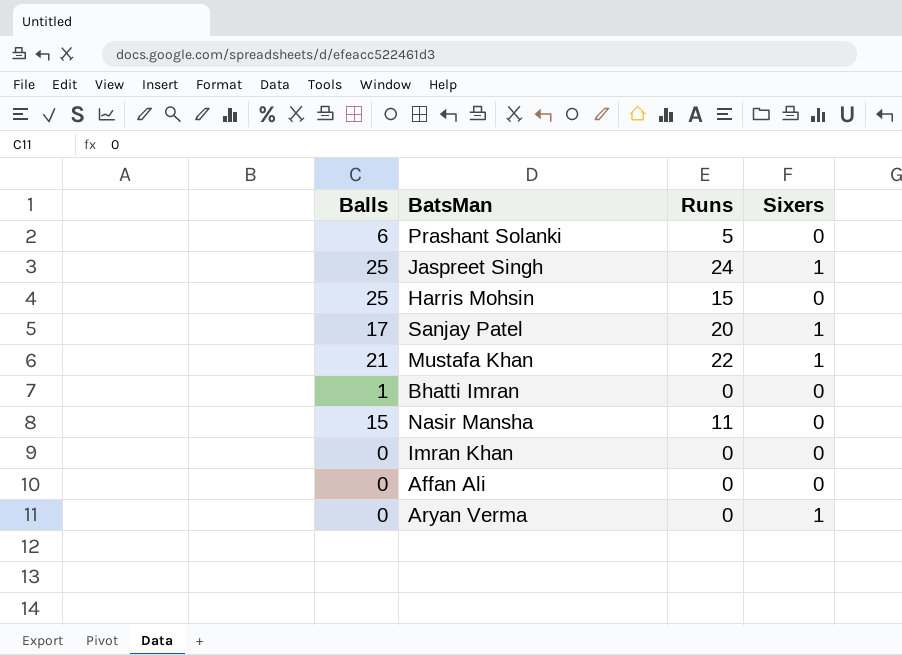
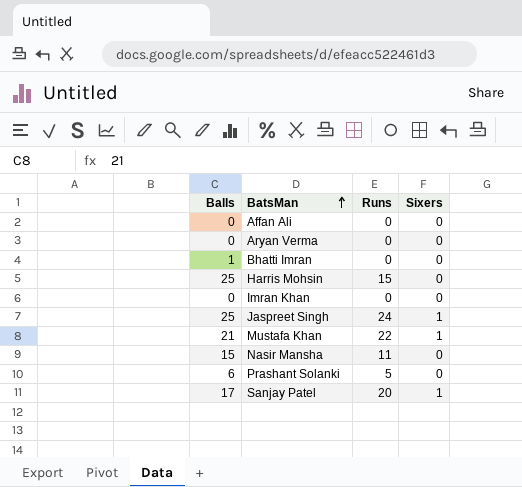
row order: none -> BatsMan ascending
Aryan Verma | Sixers: 1 -> 0

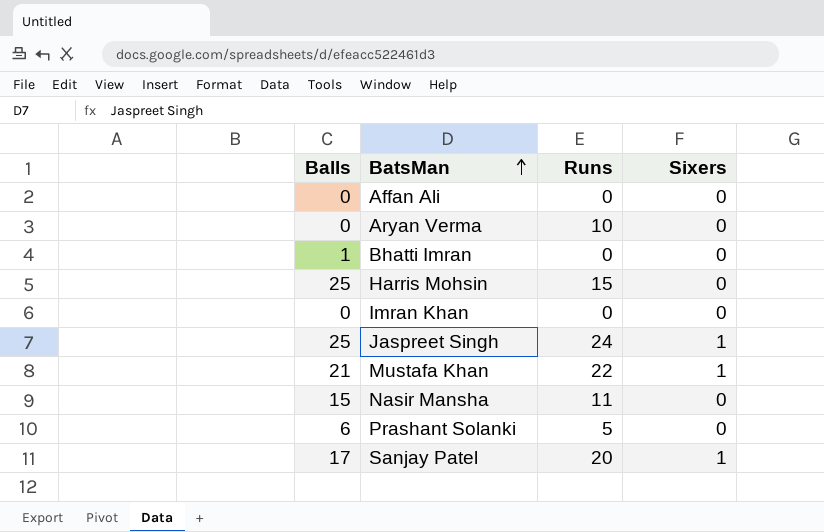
Aryan Verma | Runs: 0 -> 10

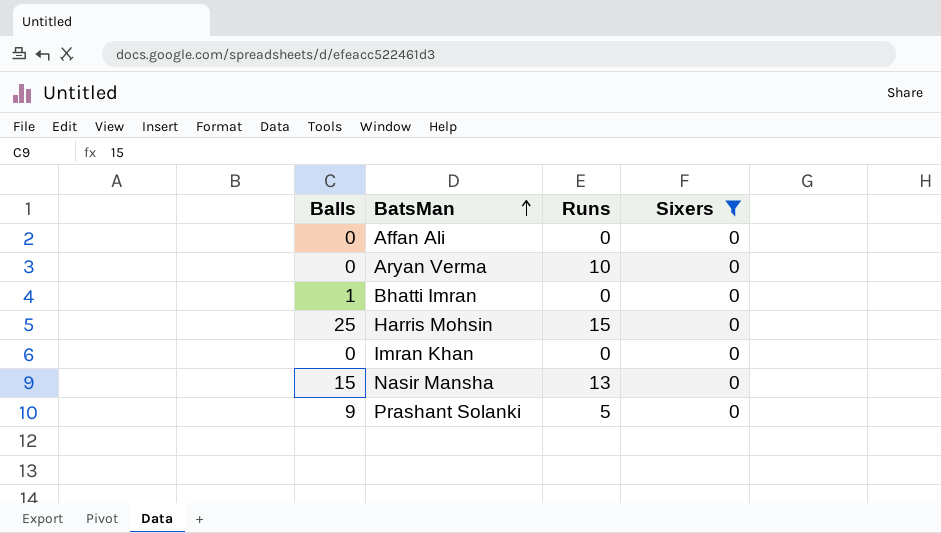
filter: none -> Sixers = 0
Nasir Mansha | Runs: 11 -> 13
Prashant Solanki | Balls: 6 -> 9

